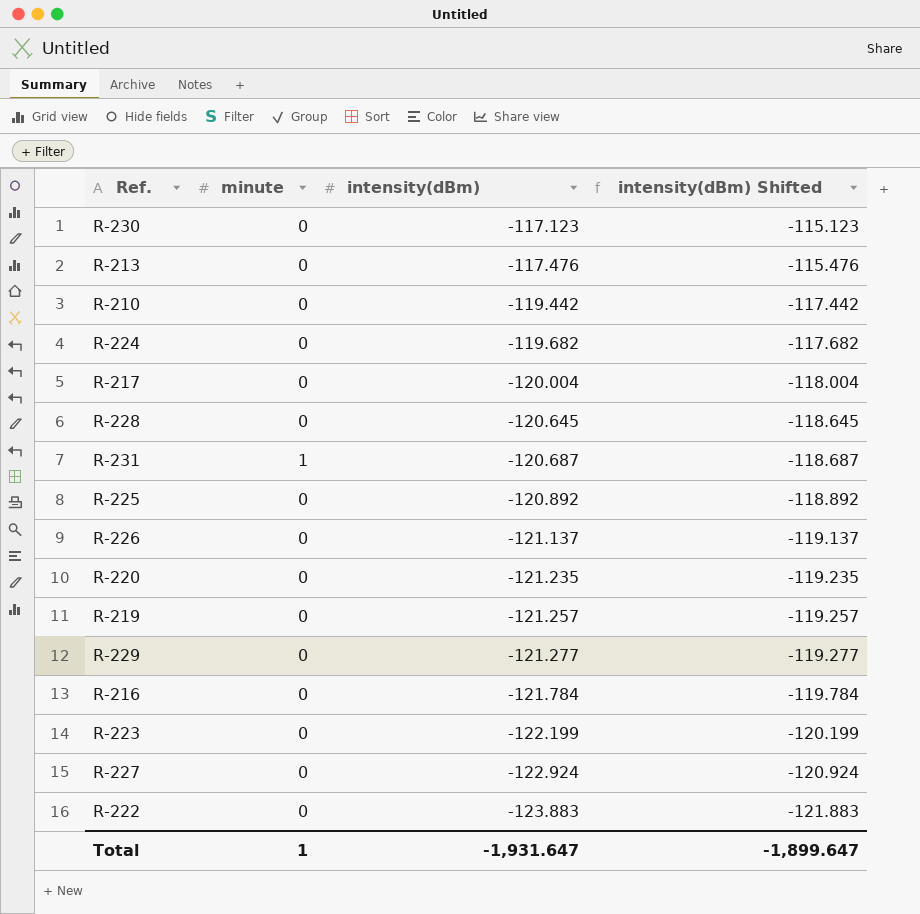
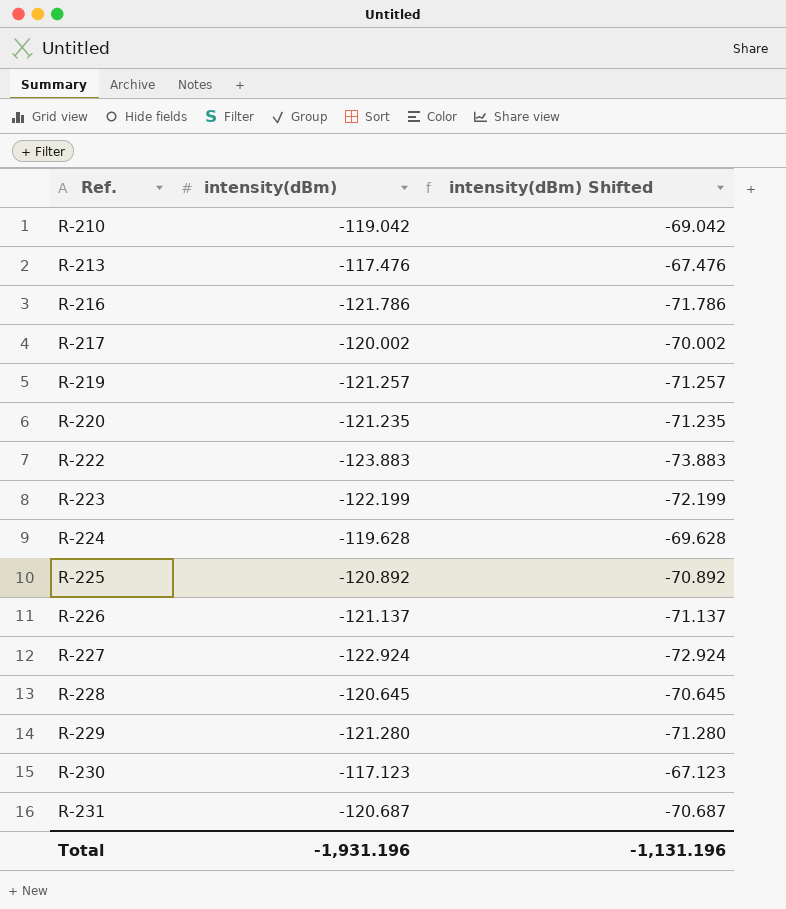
row order: intensity(dBm) descending -> Ref. ascending
column minute | position: 2 -> none
column intensity(dBm) Shifted | formula: [intensity(dBm)] + 2 -> [intensity(dBm)] + 50
R-210 | intensity(dBm): -119.442 -> -119.042
R-216 | intensity(dBm): -121.784 -> -121.786
R-217 | intensity(dBm): -120.004 -> -120.002
R-224 | intensity(dBm): -119.682 -> -119.628
R-229 | intensity(dBm): -121.277 -> -121.280
Total | intensity(dBm): -1,931.647 -> -1,931.196
Total | intensity(dBm) Shifted: -1,899.647 -> -1,131.196

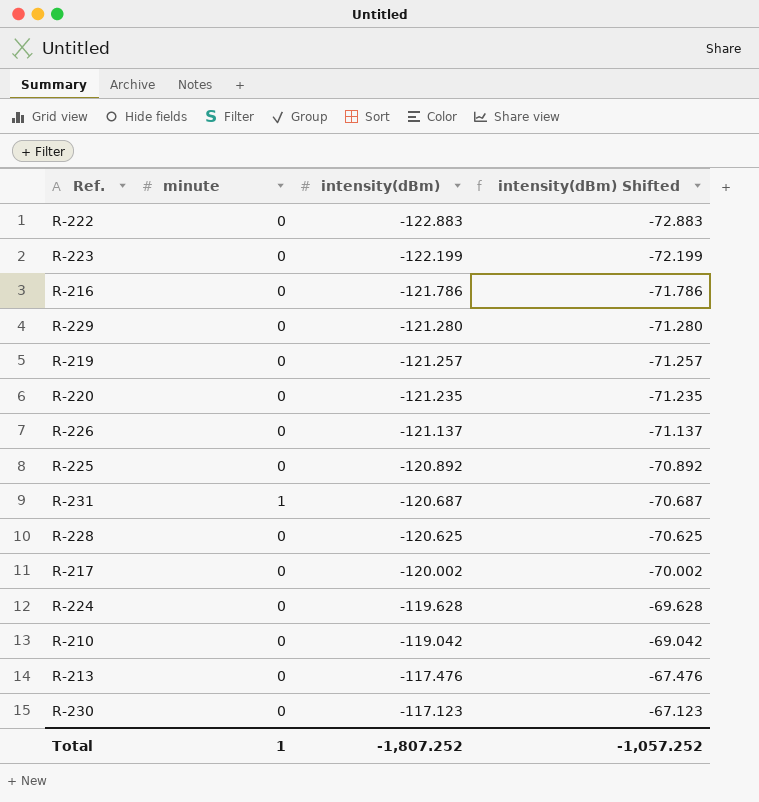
row order: Ref. ascending -> intensity(dBm) ascending
column minute | position: none -> 2
row R-227: -122.924 | -72.924 -> none
R-222 | intensity(dBm): -123.883 -> -122.883
R-222 | intensity(dBm) Shifted: -73.883 -> -72.883
R-228 | intensity(dBm): -120.645 -> -120.625
R-228 | intensity(dBm) Shifted: -70.645 -> -70.625
Total | intensity(dBm): -1,931.196 -> -1,807.252
Total | intensity(dBm) Shifted: -1,131.196 -> -1,057.252

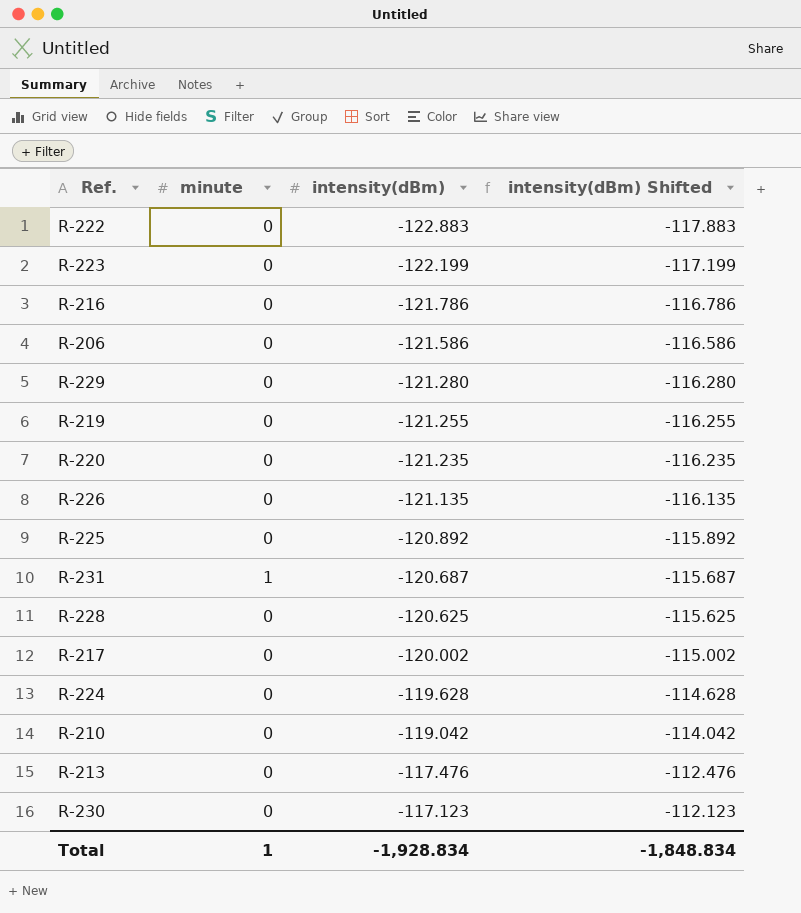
column intensity(dBm) Shifted | formula: [intensity(dBm)] + 50 -> [intensity(dBm)] + 5
row R-206: none -> 0 | -121.586 | -116.586
R-219 | intensity(dBm): -121.257 -> -121.255
R-226 | intensity(dBm): -121.137 -> -121.135
Total | intensity(dBm): -1,807.252 -> -1,928.834
Total | intensity(dBm) Shifted: -1,057.252 -> -1,848.834

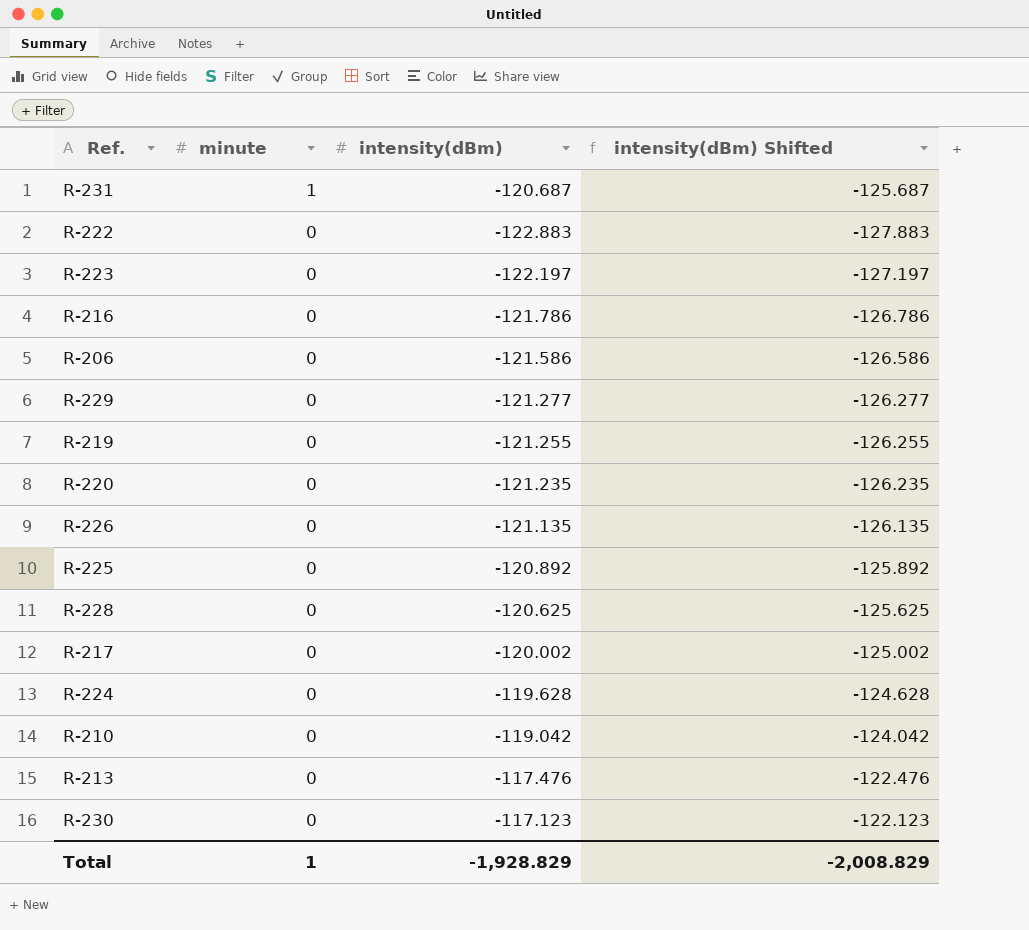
row order: intensity(dBm) ascending -> minute descending
column intensity(dBm) Shifted | formula: [intensity(dBm)] + 5 -> [intensity(dBm)] - 5
R-223 | intensity(dBm): -122.199 -> -122.197
R-229 | intensity(dBm): -121.280 -> -121.277
Total | intensity(dBm): -1,928.834 -> -1,928.829
Total | intensity(dBm) Shifted: -1,848.834 -> -2,008.829

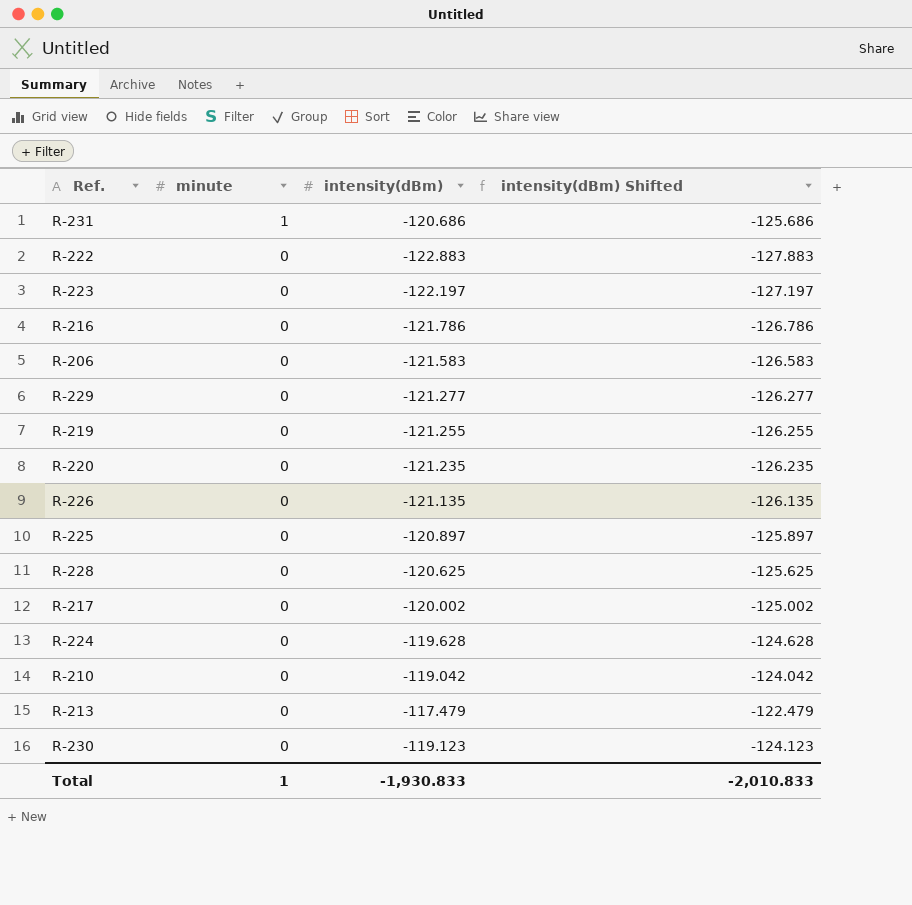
R-231 | intensity(dBm): -120.687 -> -120.686
R-231 | intensity(dBm) Shifted: -125.687 -> -125.686
R-206 | intensity(dBm): -121.586 -> -121.583
R-206 | intensity(dBm) Shifted: -126.586 -> -126.583
R-225 | intensity(dBm): -120.892 -> -120.897
R-225 | intensity(dBm) Shifted: -125.892 -> -125.897
R-213 | intensity(dBm): -117.476 -> -117.479
R-213 | intensity(dBm) Shifted: -122.476 -> -122.479
R-230 | intensity(dBm): -117.123 -> -119.123
R-230 | intensity(dBm) Shifted: -122.123 -> -124.123
Total | intensity(dBm): -1,928.829 -> -1,930.833
Total | intensity(dBm) Shifted: -2,008.829 -> -2,010.833

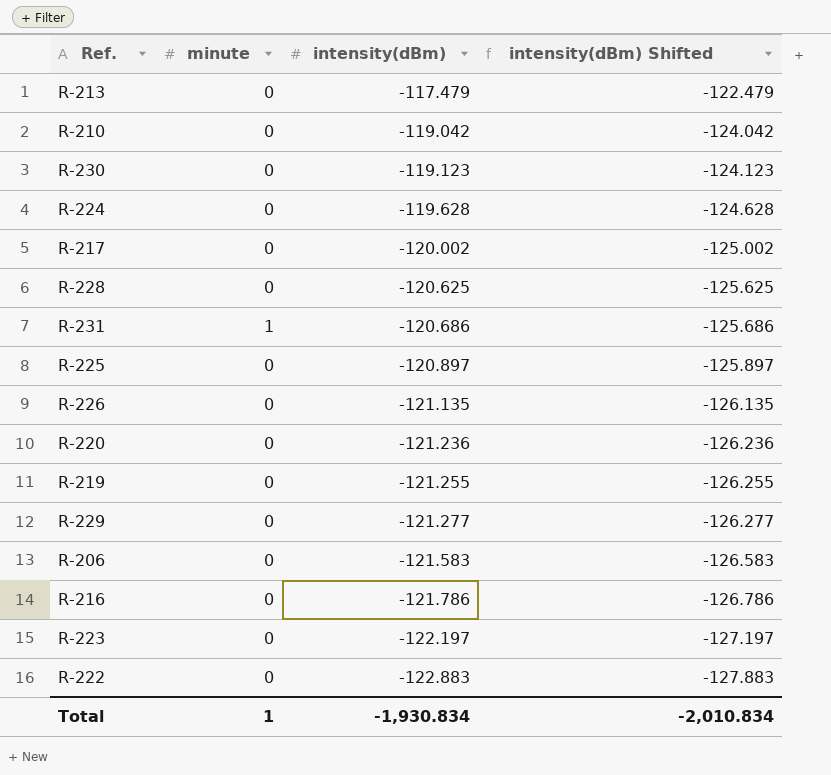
row order: minute descending -> intensity(dBm) descending
R-220 | intensity(dBm): -121.235 -> -121.236
R-220 | intensity(dBm) Shifted: -126.235 -> -126.236
Total | intensity(dBm): -1,930.833 -> -1,930.834
Total | intensity(dBm) Shifted: -2,010.833 -> -2,010.834

